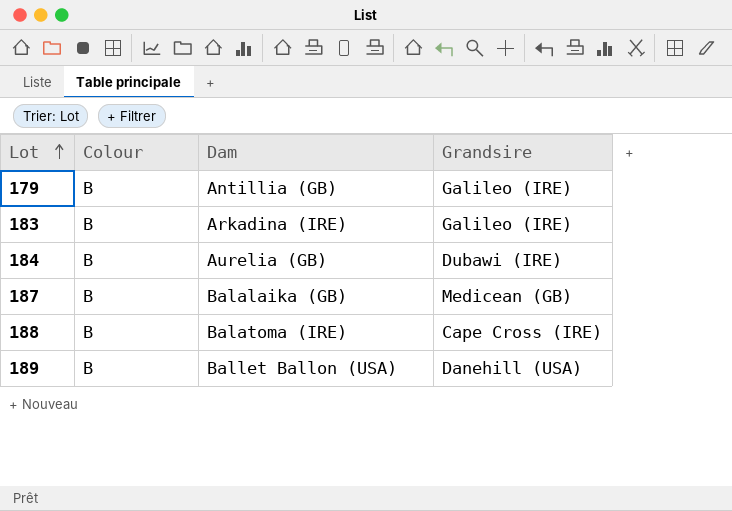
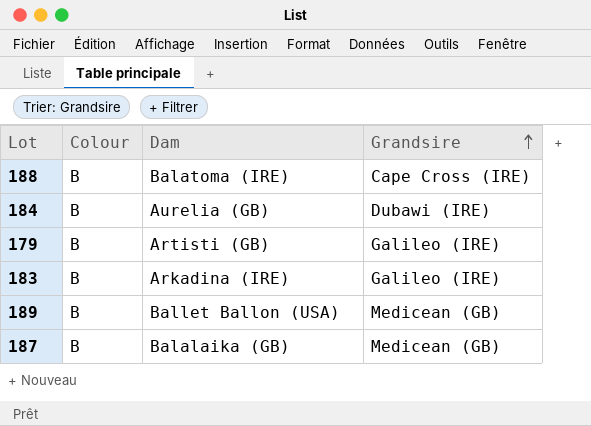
row order: Lot ascending -> Grandsire ascending
179 | Dam: Antillia (GB) -> Artisti (GB)
189 | Grandsire: Danehill (USA) -> Medicean (GB)

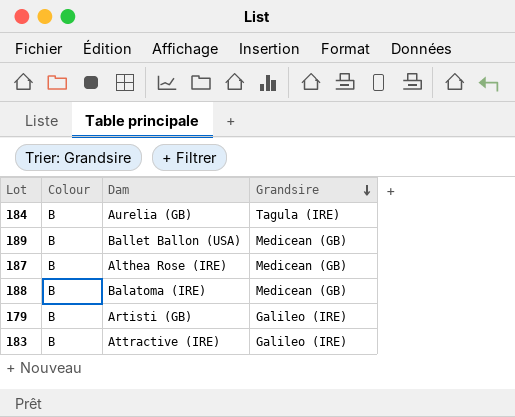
row order: Grandsire ascending -> Grandsire descending
184 | Grandsire: Dubawi (IRE) -> Tagula (IRE)
187 | Dam: Balalaika (GB) -> Althea Rose (IRE)
188 | Grandsire: Cape Cross (IRE) -> Medicean (GB)
183 | Dam: Arkadina (IRE) -> Attractive (IRE)

